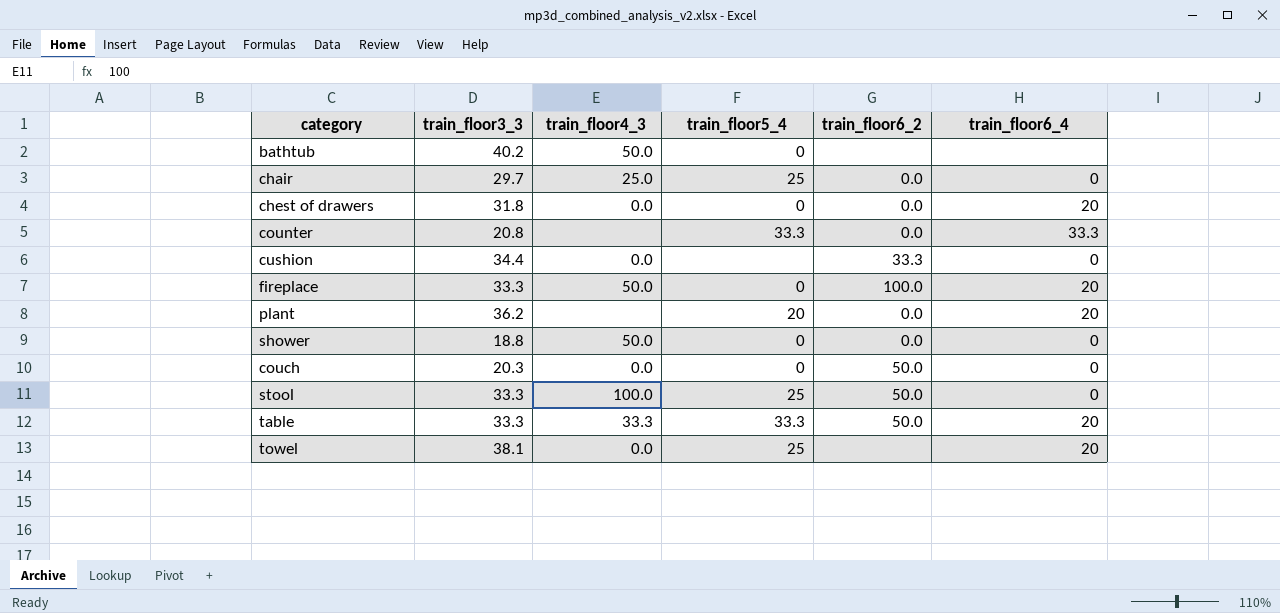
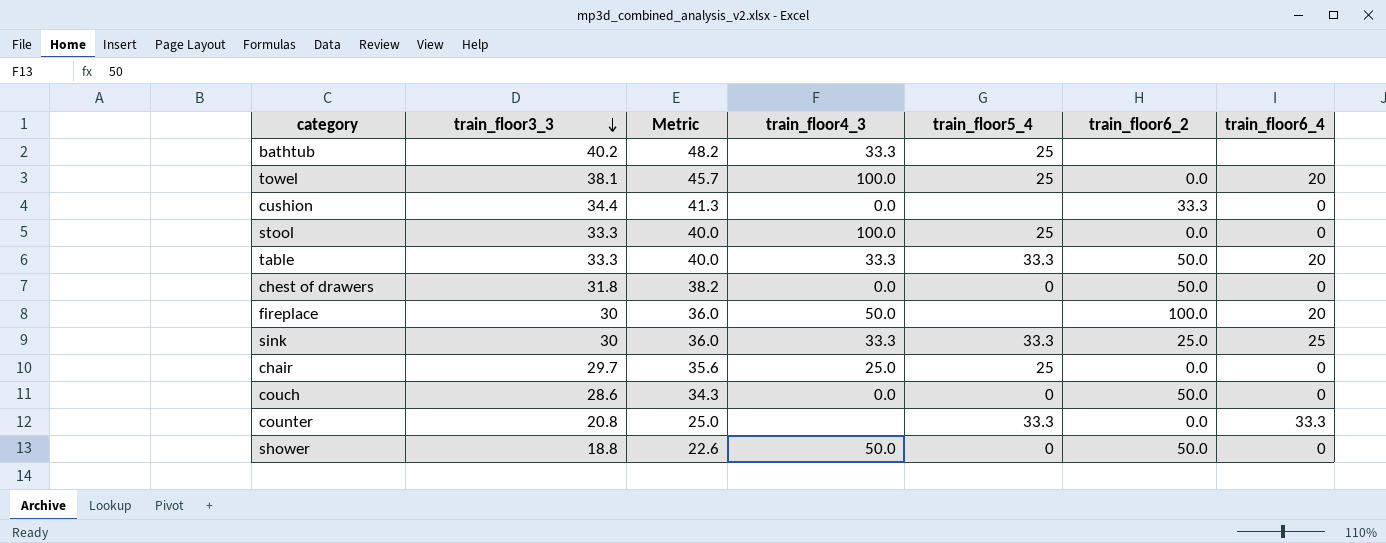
row order: none -> train_floor3_3 descending
column Metric | formula: none -> [train_floor3_3] * 1.2
row plant: 36.2 | none | 20 | 0.0 | 20 -> none
bathtub | train_floor4_3: 50.0 -> 33.3
bathtub | train_floor5_4: 0 -> 25
towel | train_floor4_3: 0.0 -> 100.0
towel | train_floor6_2: none -> 0.0
stool | train_floor6_2: 50.0 -> 0.0
chest of drawers | train_floor6_2: 0.0 -> 50.0
chest of drawers | train_floor6_4: 20 -> 0
fireplace | train_floor3_3: 33.3 -> 30
fireplace | train_floor5_4: 0 -> none
row sink: none -> 30 | 36.0 | 33.3 | 33.3 | 25.0 | 25
couch | train_floor3_3: 20.3 -> 28.6
shower | train_floor6_2: 0.0 -> 50.0

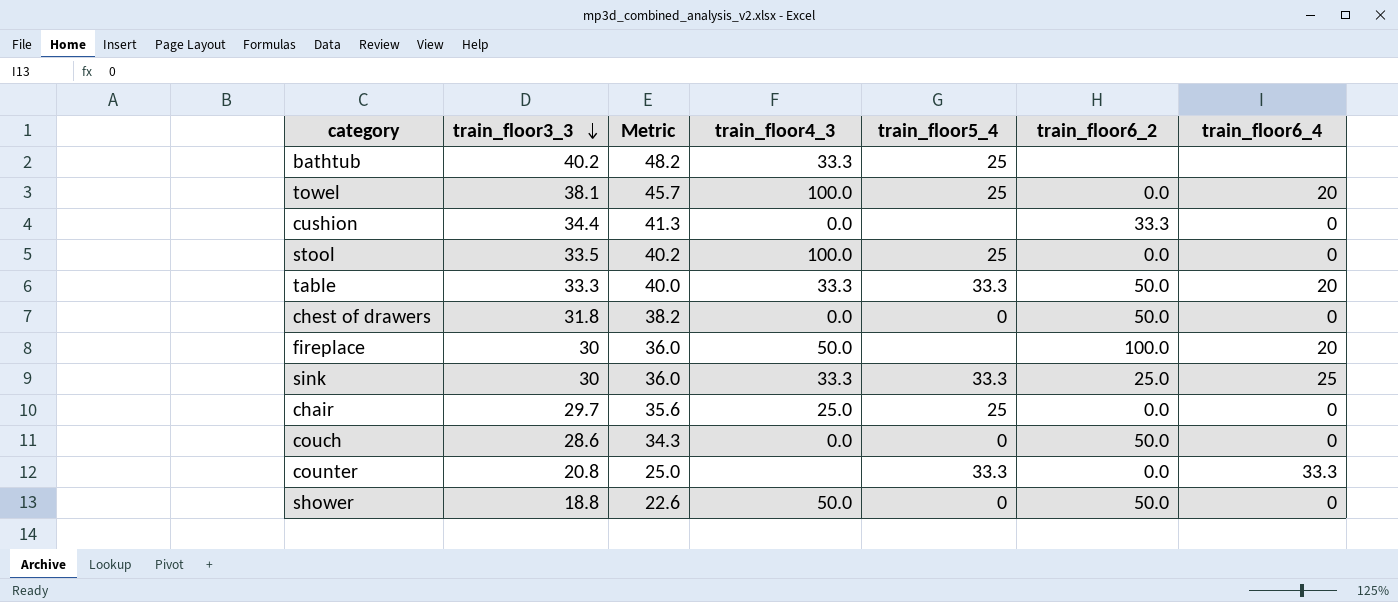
stool | train_floor3_3: 33.3 -> 33.5
stool | Metric: 40.0 -> 40.2

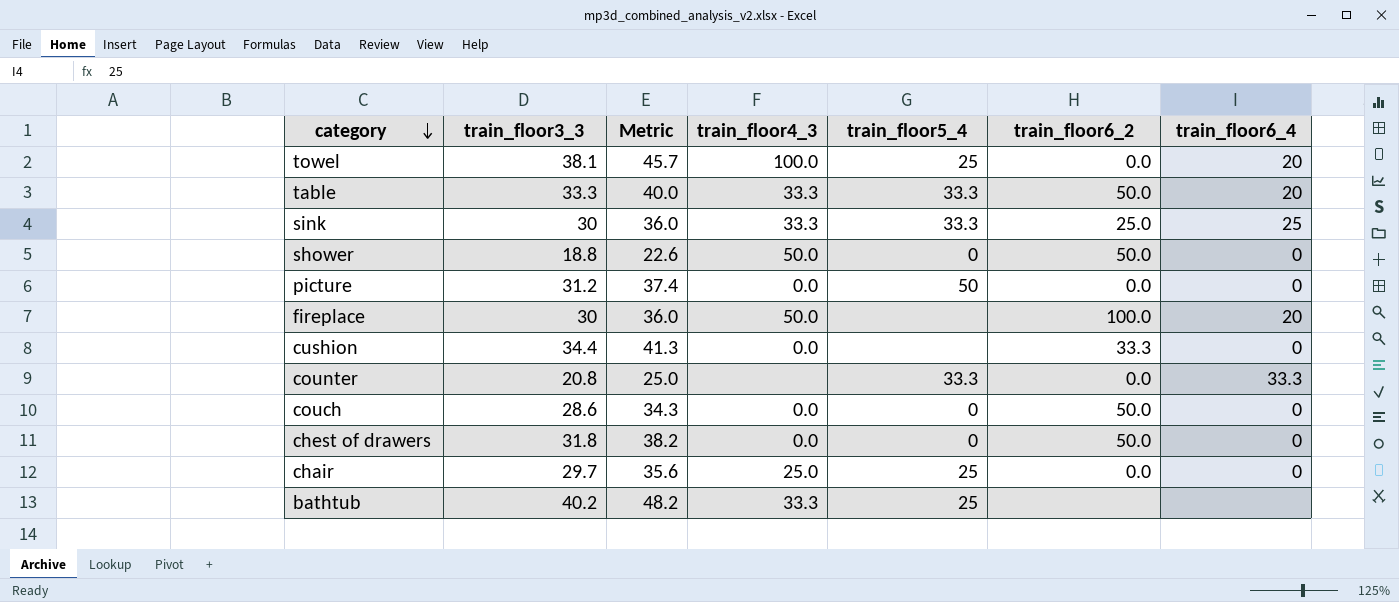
row order: train_floor3_3 descending -> category descending
row stool: 33.5 | 40.2 | 100.0 | 25 | 0.0 | 0 -> none
row picture: none -> 31.2 | 37.4 | 0.0 | 50 | 0.0 | 0

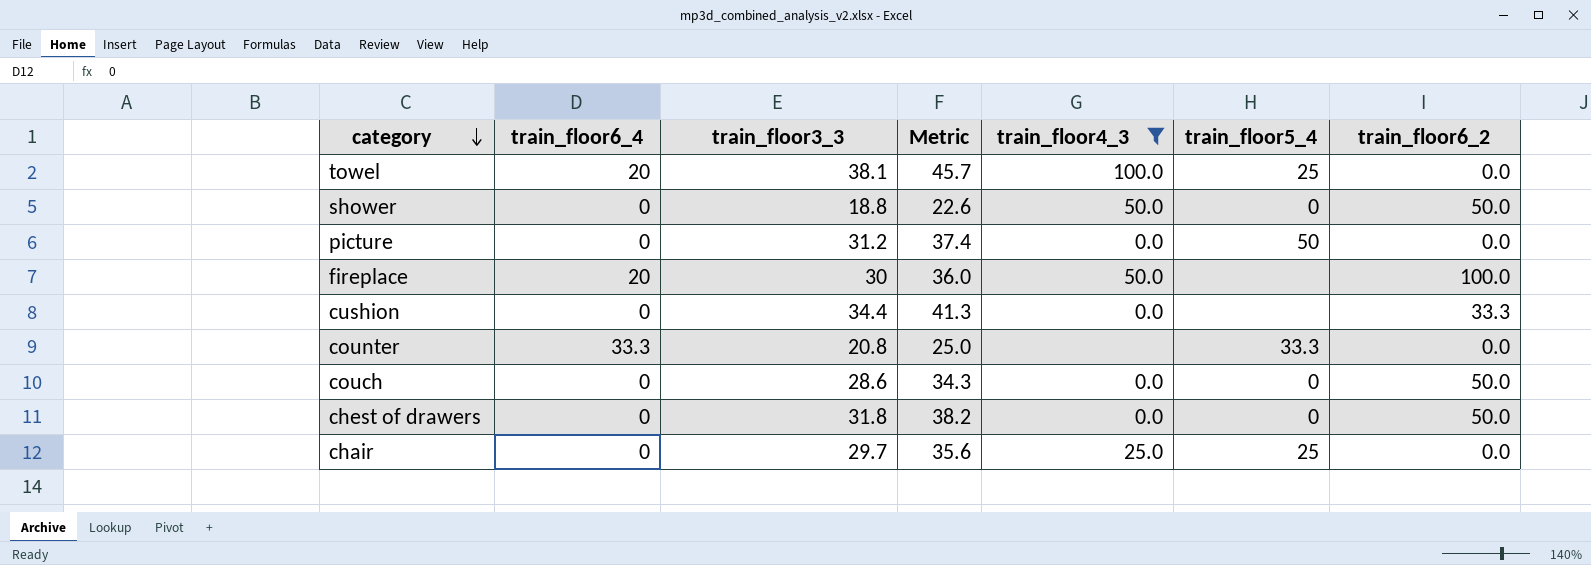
filter: none -> train_floor4_3 != 33.3
column train_floor6_4 | position: 7 -> 2

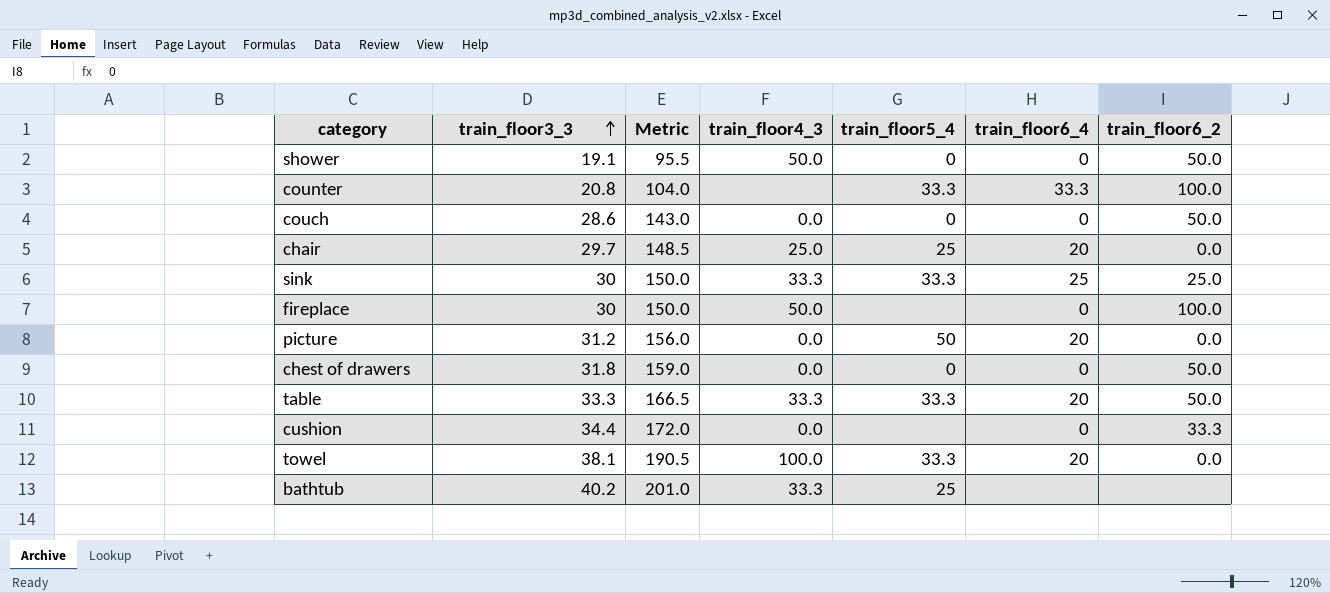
filter: train_floor4_3 != 33.3 -> none
row order: category descending -> train_floor3_3 ascending
column Metric | formula: [train_floor3_3] * 1.2 -> [train_floor3_3] * 5
column train_floor6_4 | position: 2 -> 6
shower | train_floor3_3: 18.8 -> 19.1
counter | train_floor6_2: 0.0 -> 100.0
chair | train_floor6_4: 0 -> 20
fireplace | train_floor6_4: 20 -> 0
picture | train_floor6_4: 0 -> 20
towel | train_floor5_4: 25 -> 33.3

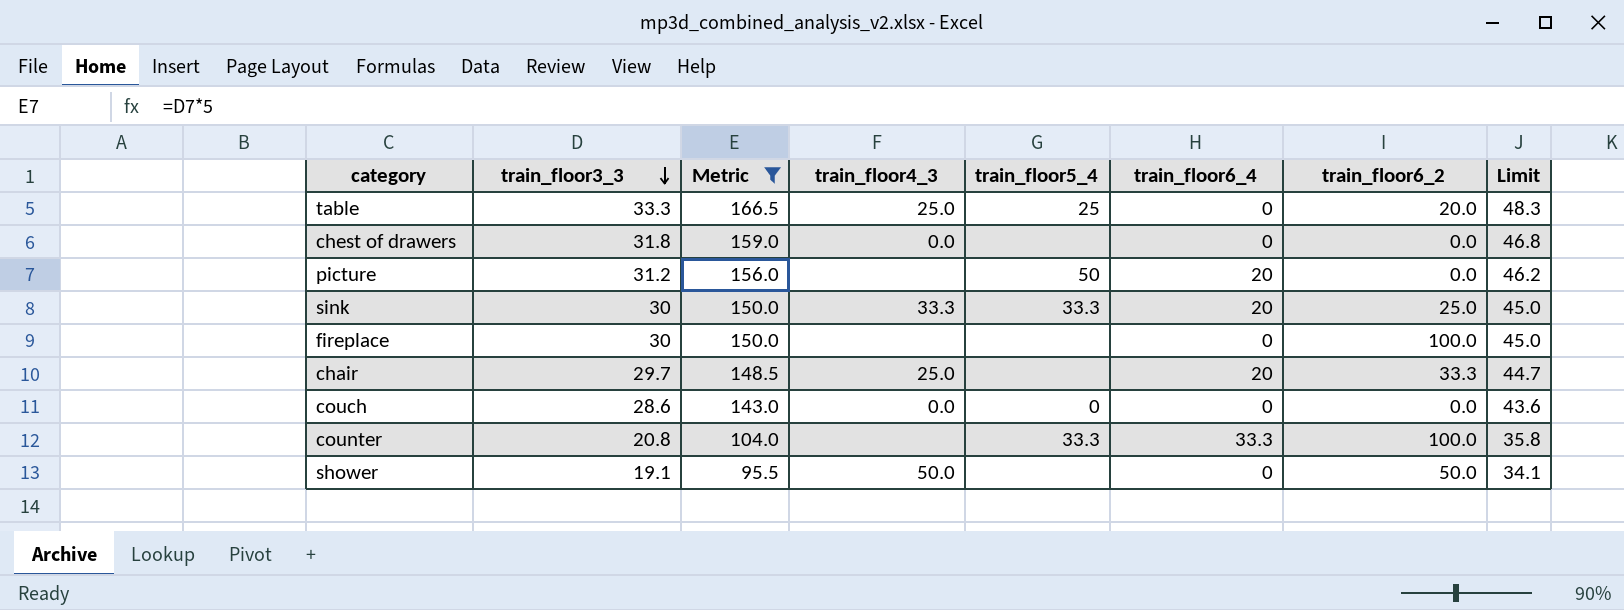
filter: none -> Metric <= 166.5
row order: train_floor3_3 ascending -> train_floor3_3 descending
column Limit | formula: none -> [train_floor3_3] + 15
table | train_floor4_3: 33.3 -> 25.0
table | train_floor5_4: 33.3 -> 25
table | train_floor6_4: 20 -> 0
table | train_floor6_2: 50.0 -> 20.0
chest of drawers | train_floor5_4: 0 -> none
chest of drawers | train_floor6_2: 50.0 -> 0.0
picture | train_floor4_3: 0.0 -> none
sink | train_floor6_4: 25 -> 20
fireplace | train_floor4_3: 50.0 -> none
chair | train_floor5_4: 25 -> none
chair | train_floor6_2: 0.0 -> 33.3
couch | train_floor6_2: 50.0 -> 0.0
shower | train_floor5_4: 0 -> none

